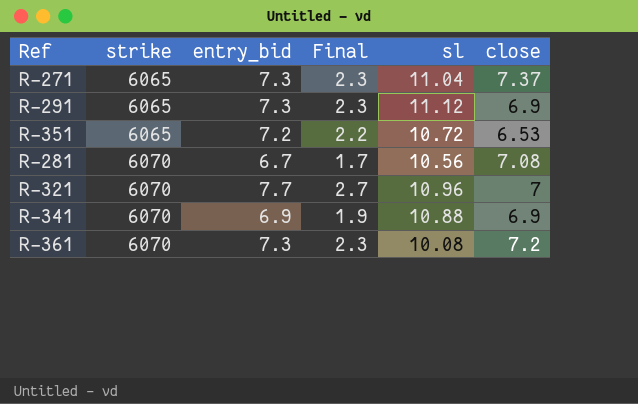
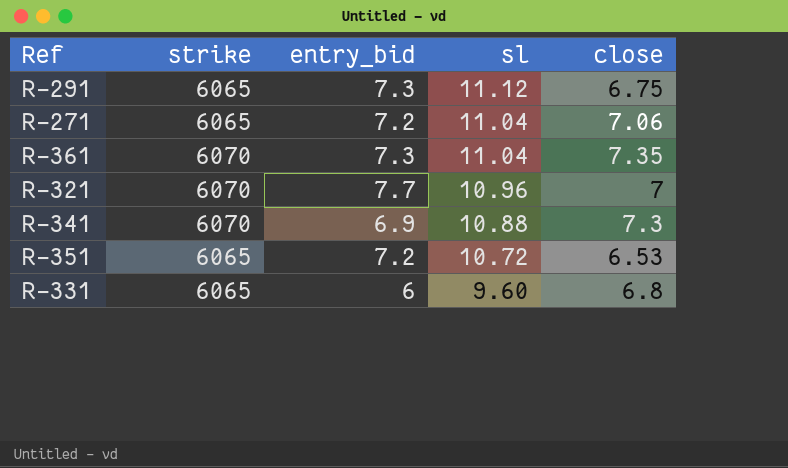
row order: strike ascending -> sl descending
column Final | formula: [entry_bid] - 5 -> none
row R-281: 6070 | 6.7 | 1.7 | 10.56 | 7.08 -> none
R-291 | close: 6.9 -> 6.75
R-271 | entry_bid: 7.3 -> 7.2
R-271 | close: 7.37 -> 7.06
R-361 | sl: 10.08 -> 11.04
R-361 | close: 7.2 -> 7.35
R-341 | close: 6.9 -> 7.3
row R-331: none -> 6065 | 6 | 9.60 | 6.8

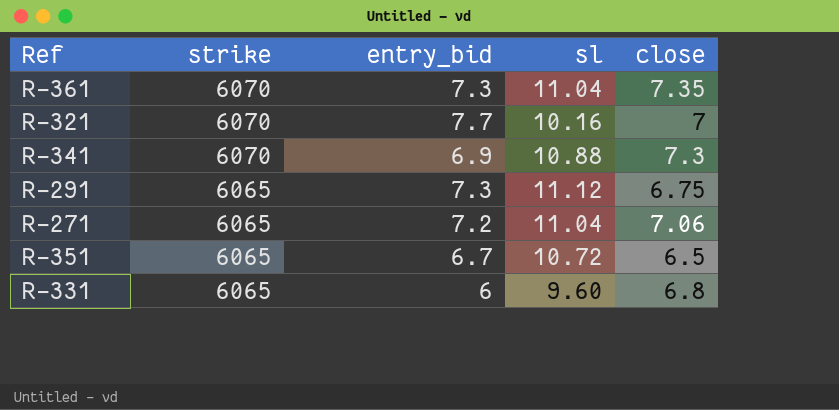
row order: sl descending -> strike descending
R-321 | sl: 10.96 -> 10.16
R-351 | entry_bid: 7.2 -> 6.7
R-351 | close: 6.53 -> 6.5

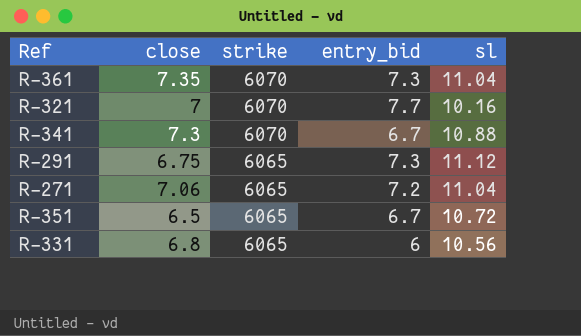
column close | position: 5 -> 2
R-341 | entry_bid: 6.9 -> 6.7
R-331 | sl: 9.60 -> 10.56

